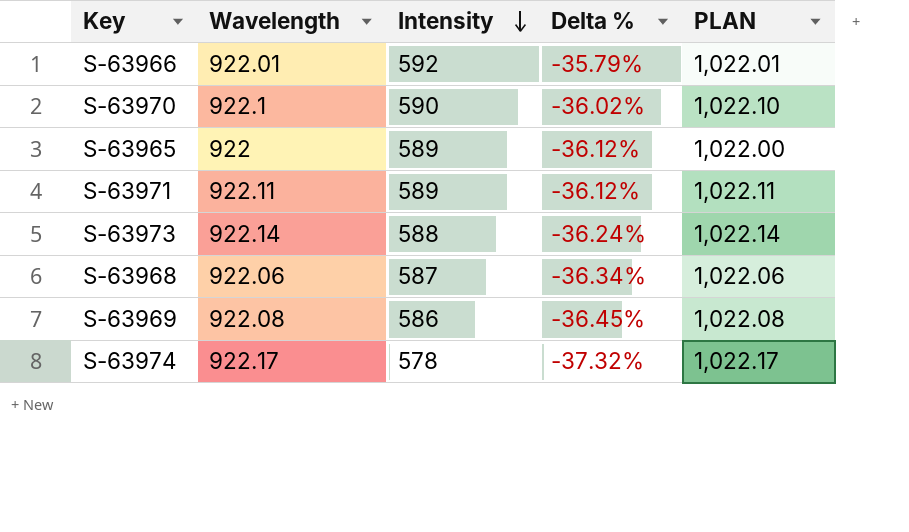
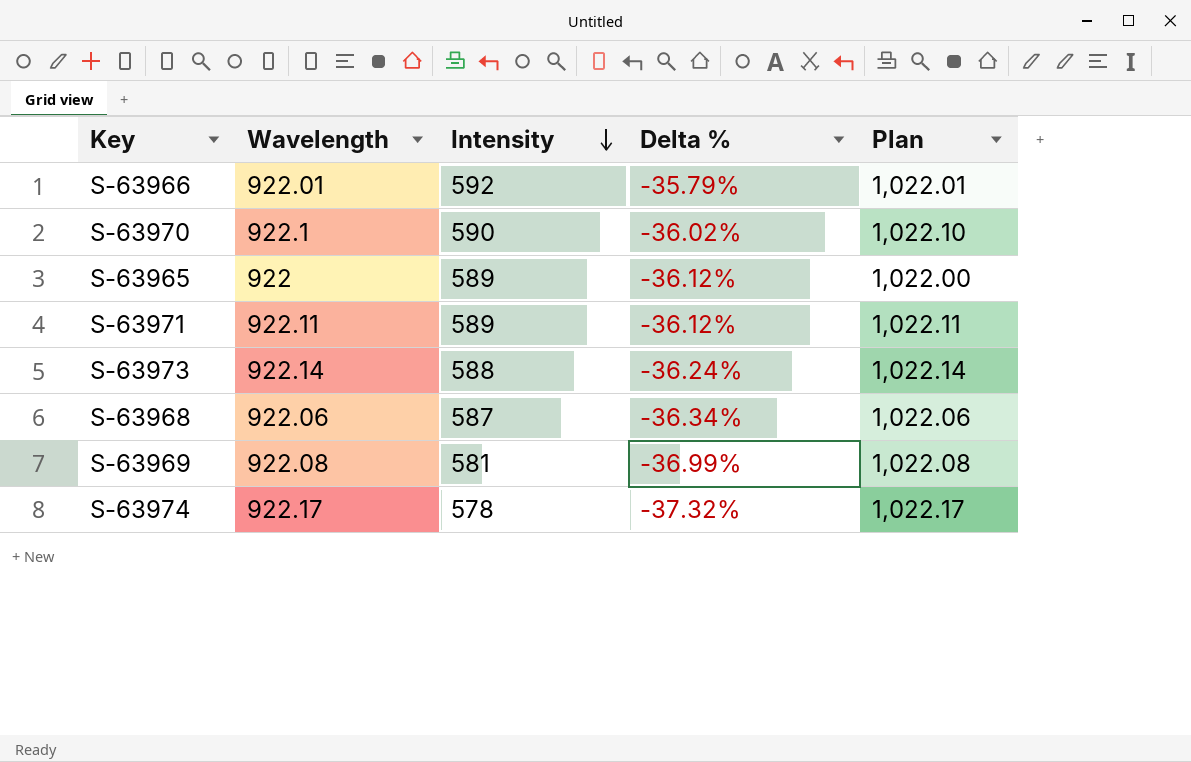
column name: PLAN -> Plan
S-63969 | Intensity: 586 -> 581
S-63969 | Delta %: -36.45% -> -36.99%

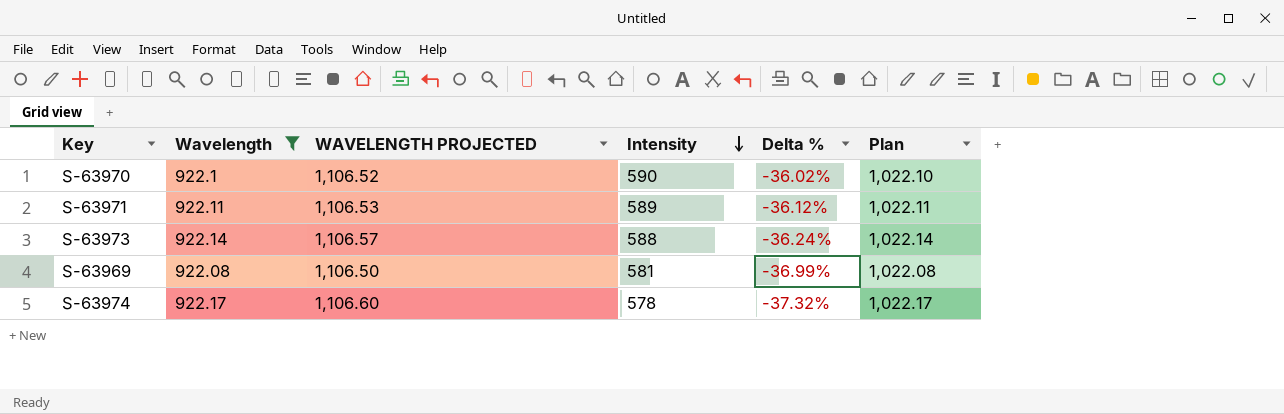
filter: none -> Wavelength >= 922.08
column WAVELENGTH PROJECTED | formula: none -> [Wavelength] * 1.2

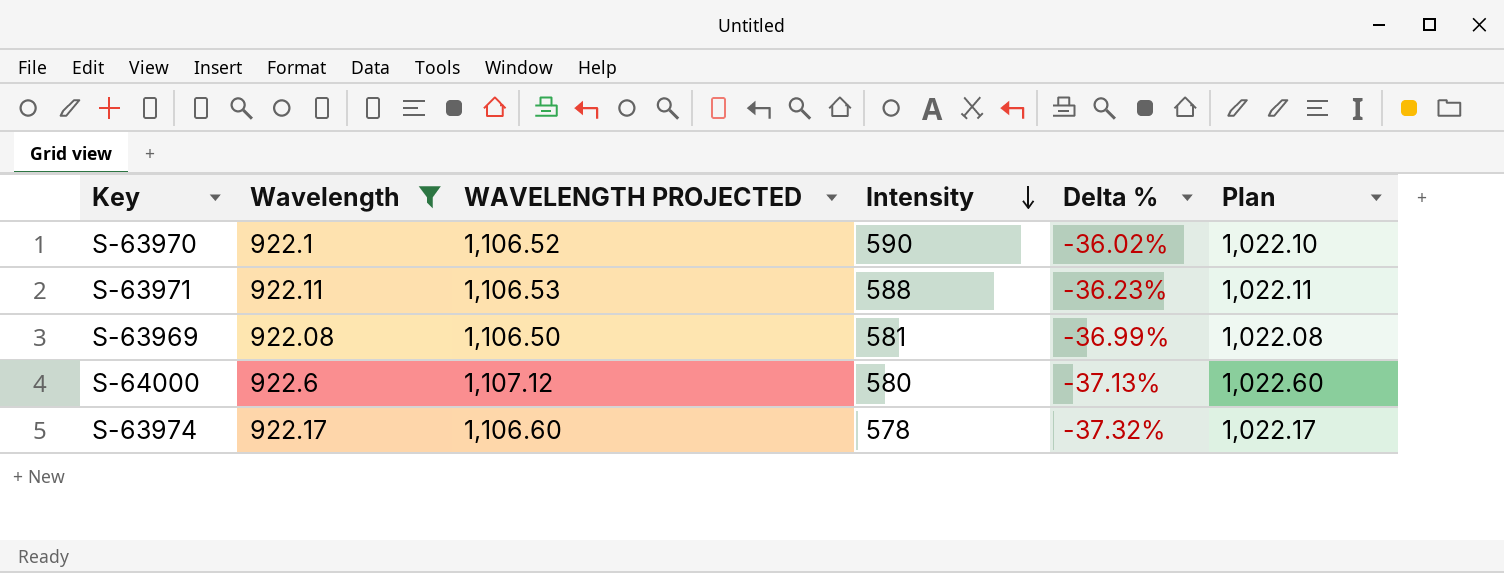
row S-63973: 922.14 | 1,106.57 | 588 | -36.24% | 1,022.14 -> none
S-63971 | Intensity: 589 -> 588
S-63971 | Delta %: -36.12% -> -36.23%
row S-64000: none -> 922.6 | 1,107.12 | 580 | -37.13% | 1,022.60

